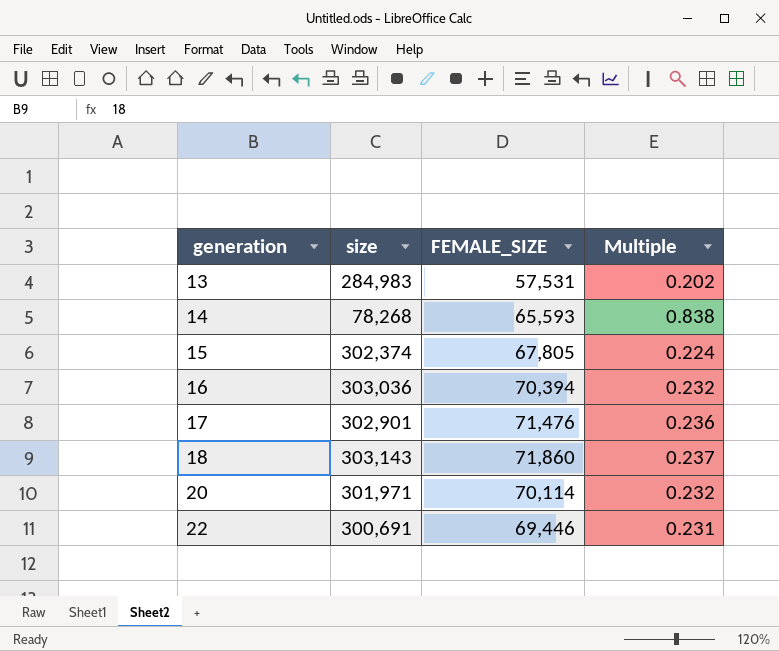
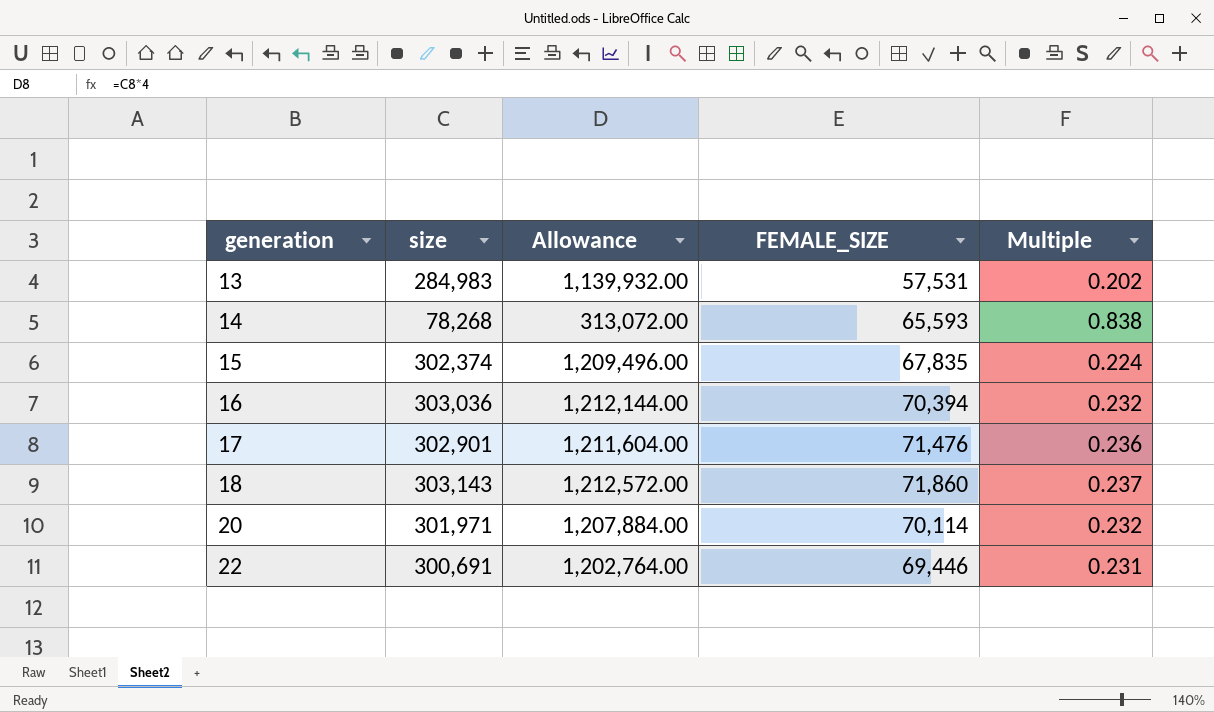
column Allowance | formula: none -> [size] * 4
15 | FEMALE_SIZE: 67,805 -> 67,835

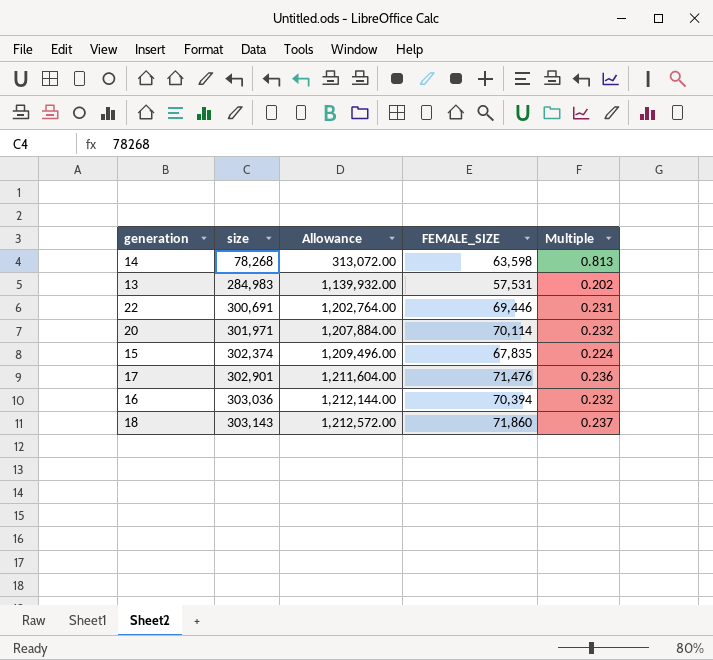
row order: generation ascending -> size ascending
14 | FEMALE_SIZE: 65,593 -> 63,598
14 | Multiple: 0.838 -> 0.813

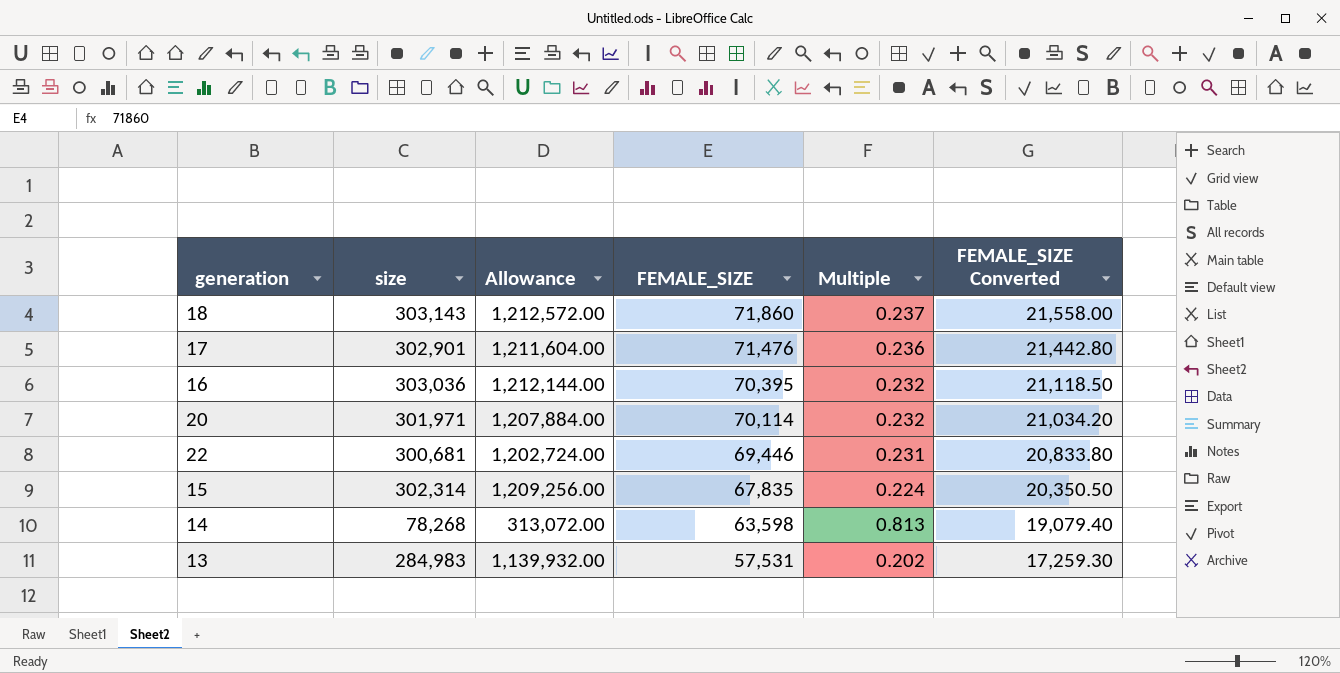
row order: size ascending -> FEMALE_SIZE descending
column FEMALE_SIZE Converted | formula: none -> [FEMALE_SIZE] * 0.3
16 | FEMALE_SIZE: 70,394 -> 70,395
22 | size: 300,691 -> 300,681
22 | Allowance: 1,202,764.00 -> 1,202,724.00
15 | size: 302,374 -> 302,314
15 | Allowance: 1,209,496.00 -> 1,209,256.00

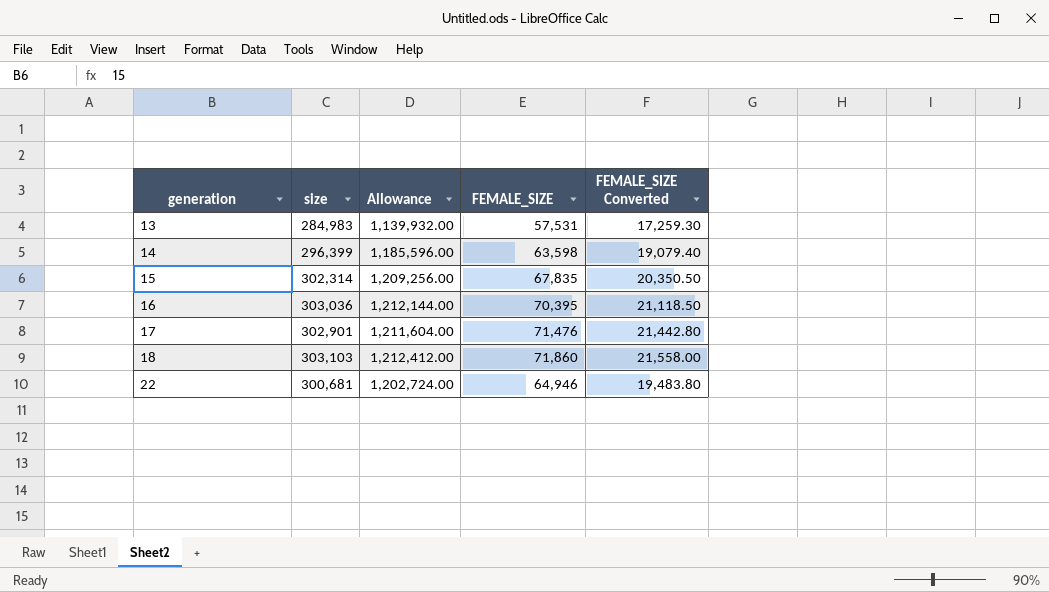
row order: FEMALE_SIZE descending -> generation ascending
column Multiple | formula: [FEMALE_SIZE] / [size] -> none
row 20: 301,971 | 1,207,884.00 | 70,114 | 0.232 | 21,034.20 -> none
14 | size: 78,268 -> 296,399
14 | Allowance: 313,072.00 -> 1,185,596.00
18 | size: 303,143 -> 303,103
18 | Allowance: 1,212,572.00 -> 1,212,412.00
22 | FEMALE_SIZE: 69,446 -> 64,946
22 | FEMALE_SIZE Converted: 20,833.80 -> 19,483.80

